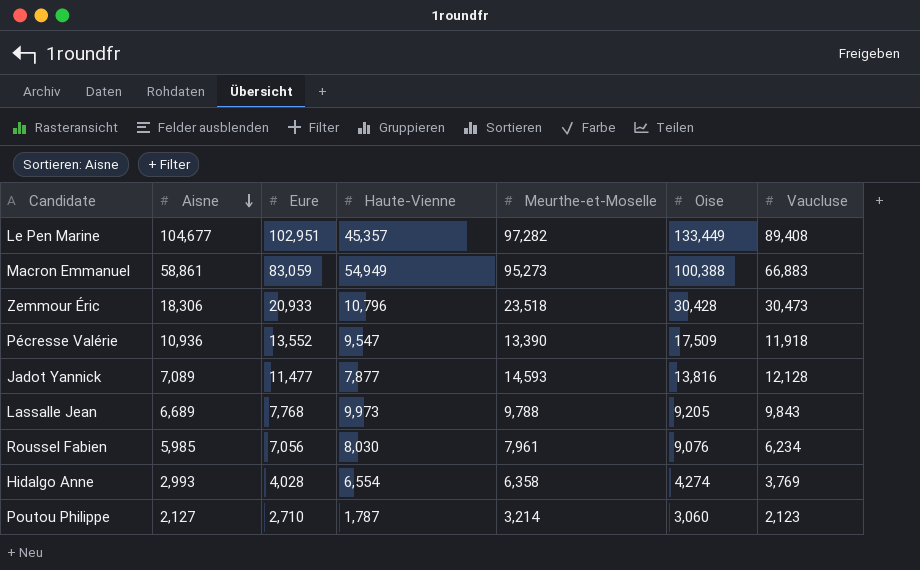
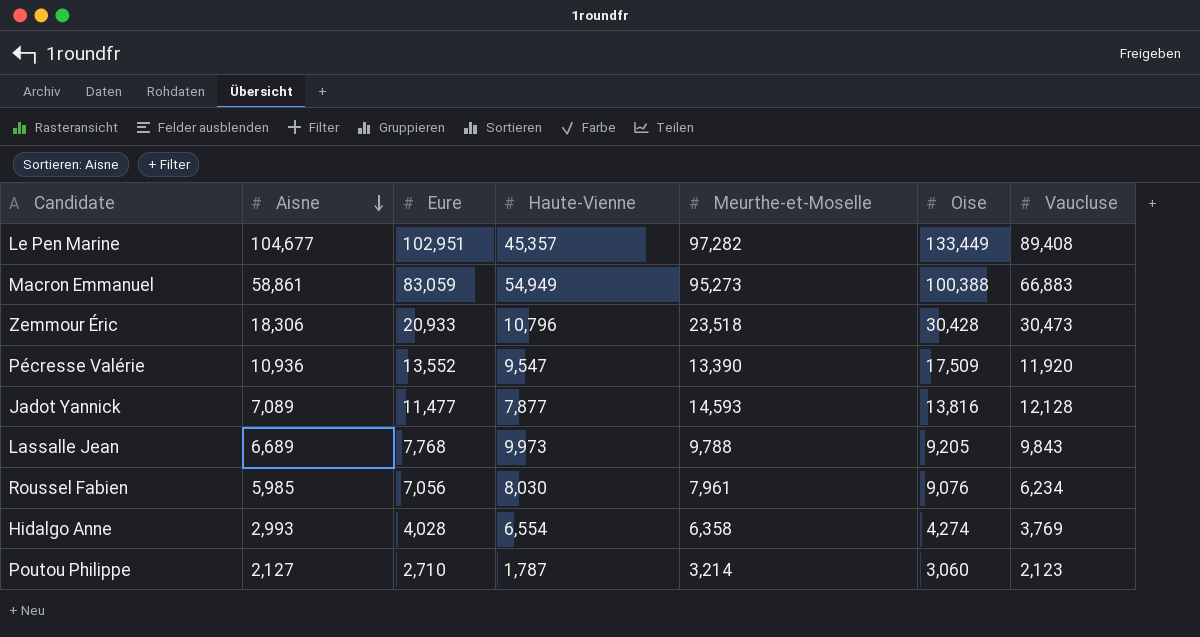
Pécresse Valérie | Vaucluse: 11,918 -> 11,920

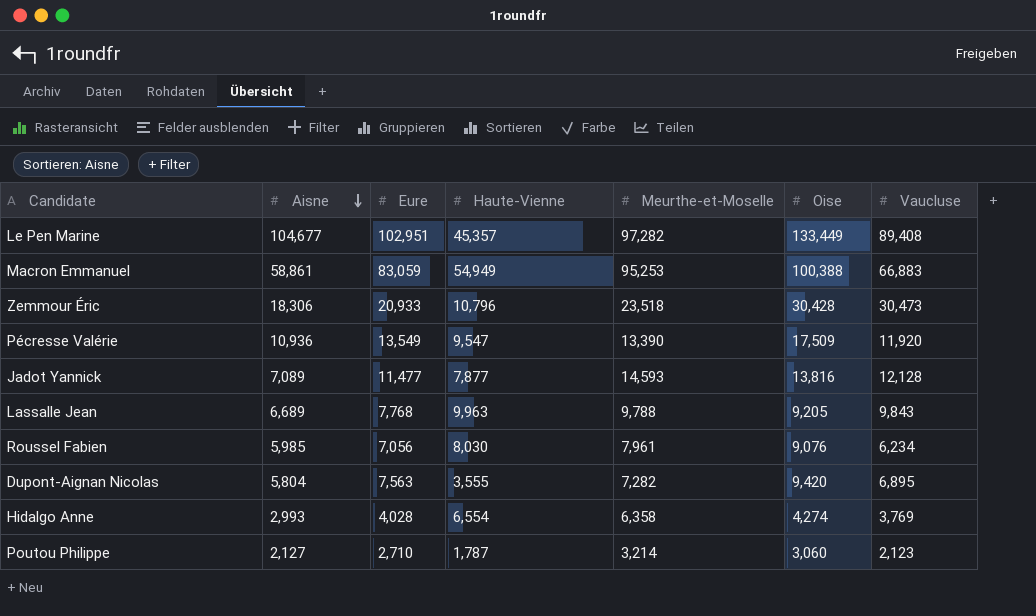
Macron Emmanuel | Meurthe-et-Moselle: 95,273 -> 95,253
Pécresse Valérie | Eure: 13,552 -> 13,549
Lassalle Jean | Haute-Vienne: 9,973 -> 9,963
row Dupont-Aignan Nicolas: none -> 5,804 | 7,563 | 3,555 | 7,282 | 9,420 | 6,895

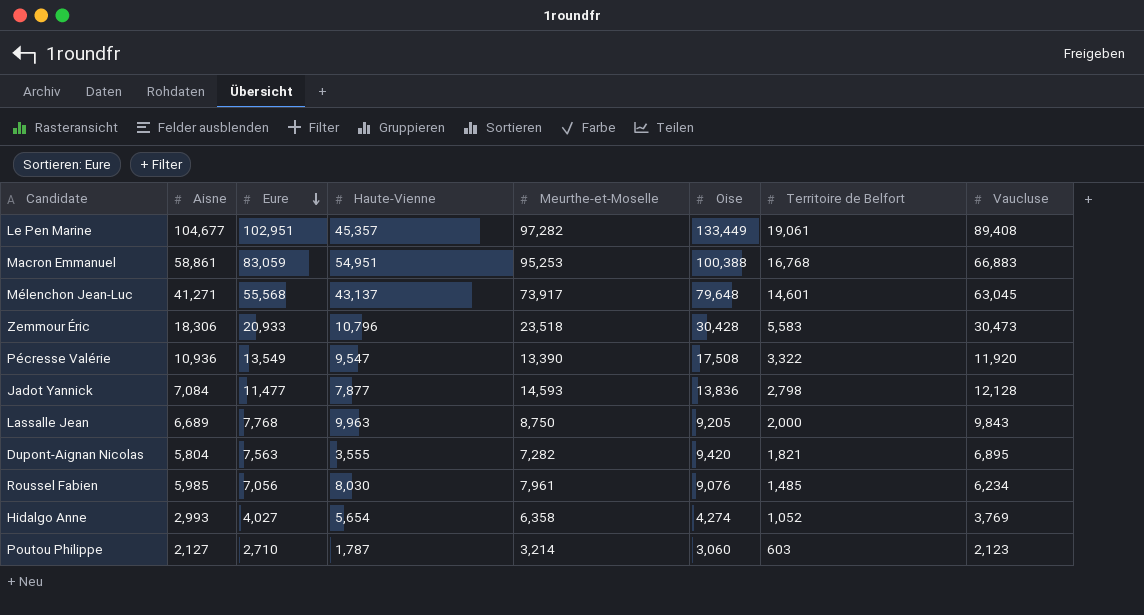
row order: Aisne descending -> Eure descending
column Territoire de Belfort | position: none -> 7
Macron Emmanuel | Haute-Vienne: 54,949 -> 54,951
row Mélenchon Jean-Luc: none -> 41,271 | 55,568 | 43,137 | 73,917 | 79,648 | 14,601 | 63,045
Pécresse Valérie | Oise: 17,509 -> 17,508
Jadot Yannick | Aisne: 7,089 -> 7,084
Jadot Yannick | Oise: 13,816 -> 13,836
Lassalle Jean | Meurthe-et-Moselle: 9,788 -> 8,750
Hidalgo Anne | Eure: 4,028 -> 4,027
Hidalgo Anne | Haute-Vienne: 6,554 -> 5,654

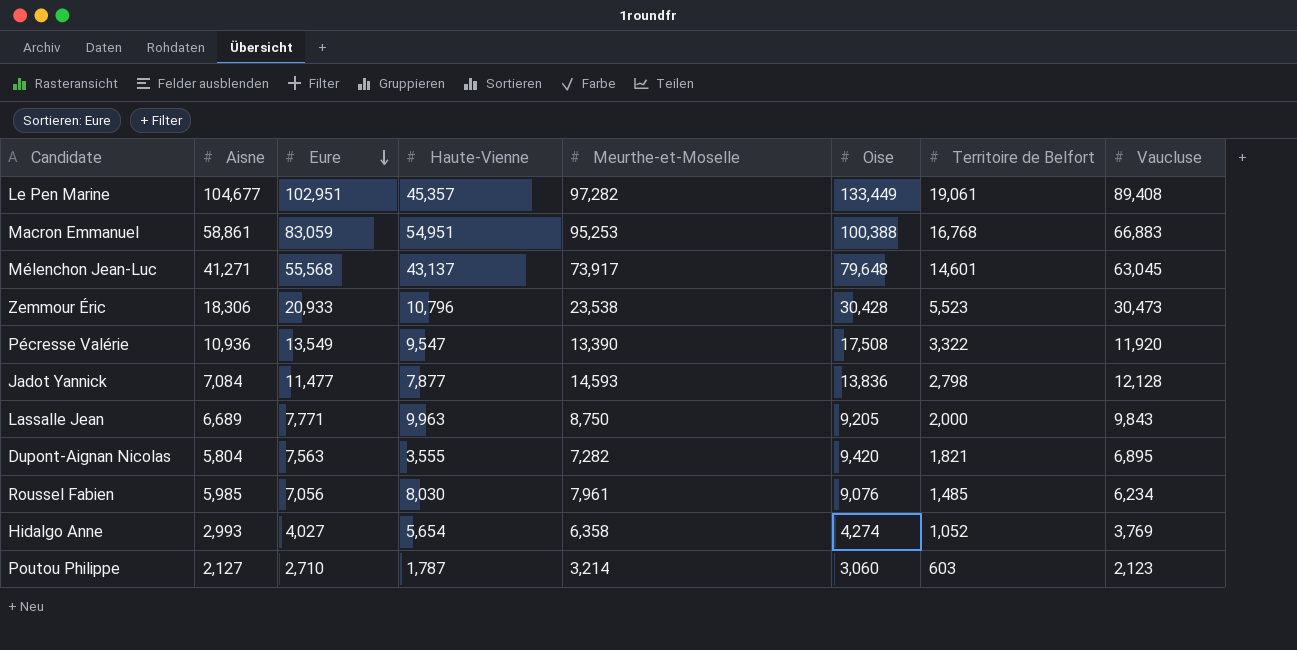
Zemmour Éric | Meurthe-et-Moselle: 23,518 -> 23,538
Zemmour Éric | Territoire de Belfort: 5,583 -> 5,523
Lassalle Jean | Eure: 7,768 -> 7,771

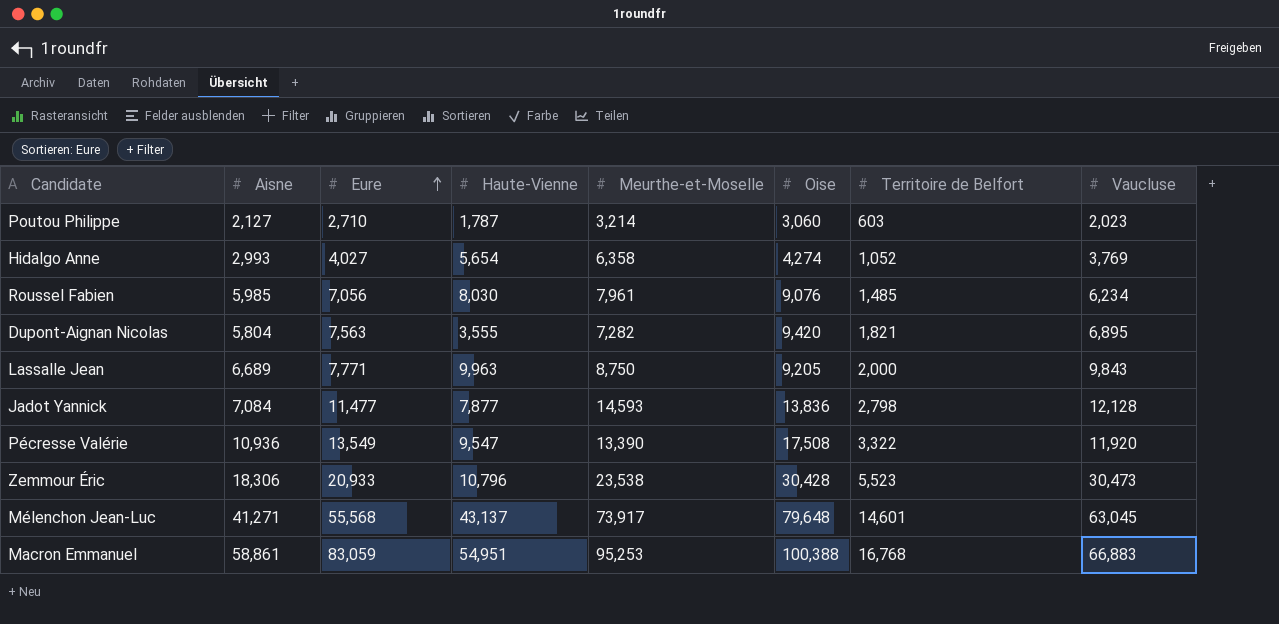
row order: Eure descending -> Eure ascending
row Le Pen Marine: 104,677 | 102,951 | 45,357 | 97,282 | 133,449 | 19,061 | 89,408 -> none
Poutou Philippe | Vaucluse: 2,123 -> 2,023

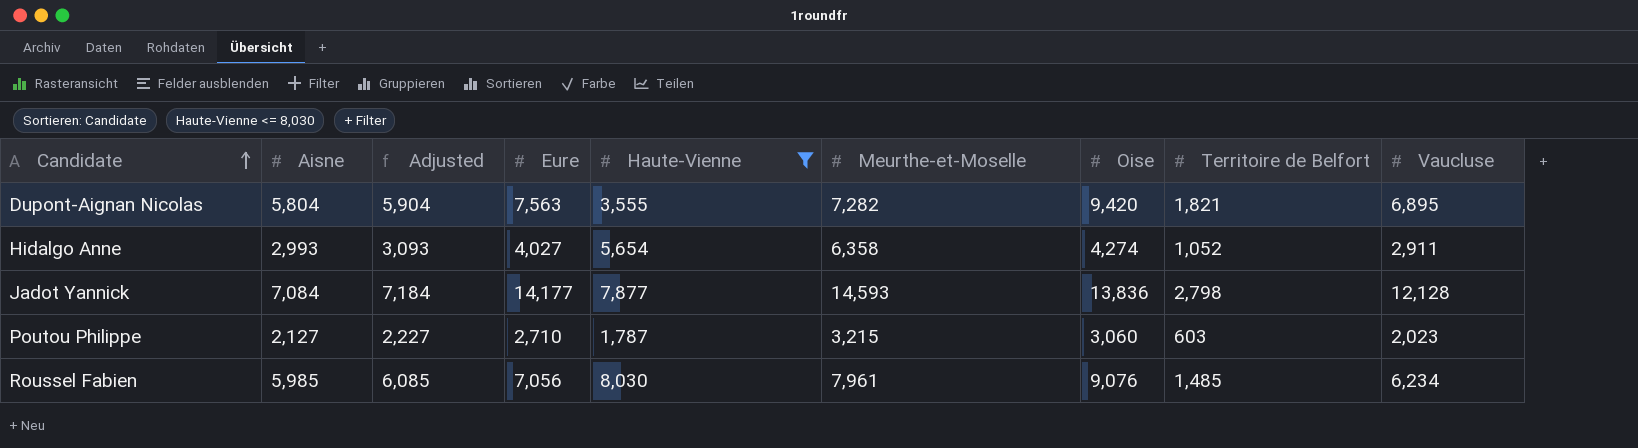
filter: none -> Haute-Vienne <= 8,030
row order: Eure ascending -> Candidate ascending
column Adjusted | formula: none -> [Aisne] + 100
Hidalgo Anne | Vaucluse: 3,769 -> 2,911
Jadot Yannick | Eure: 11,477 -> 14,177
Poutou Philippe | Meurthe-et-Moselle: 3,214 -> 3,215

